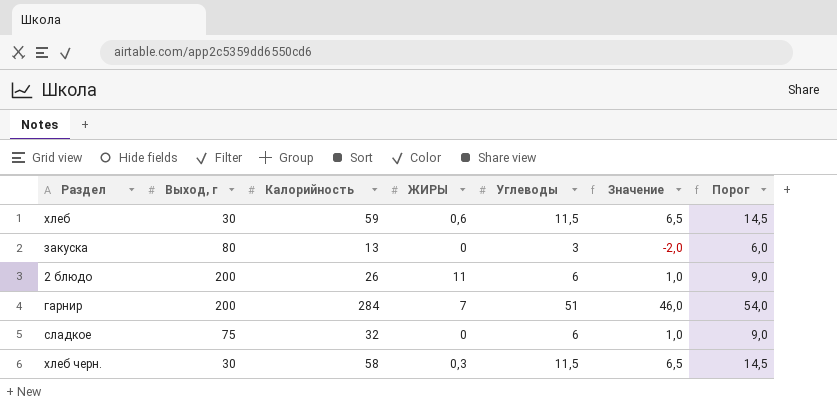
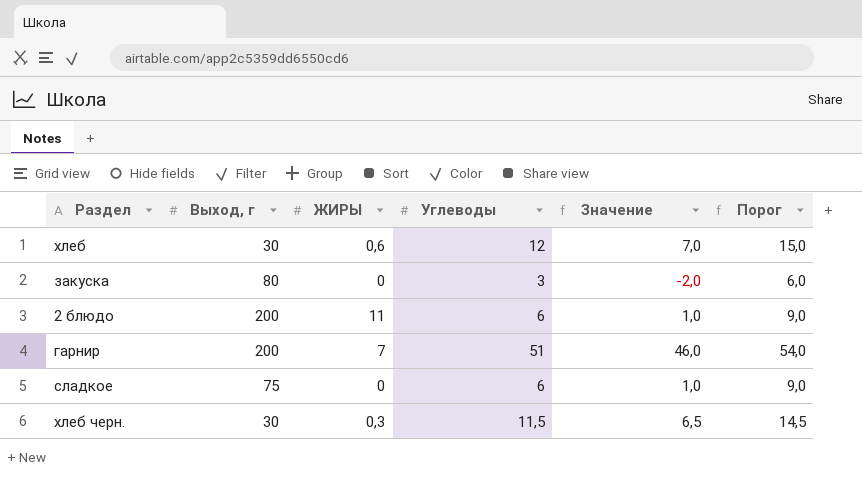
column Калорийность | position: 3 -> none
хлеб | Углеводы: 11,5 -> 12
хлеб | Значение: 6,5 -> 7,0
хлеб | Порог: 14,5 -> 15,0

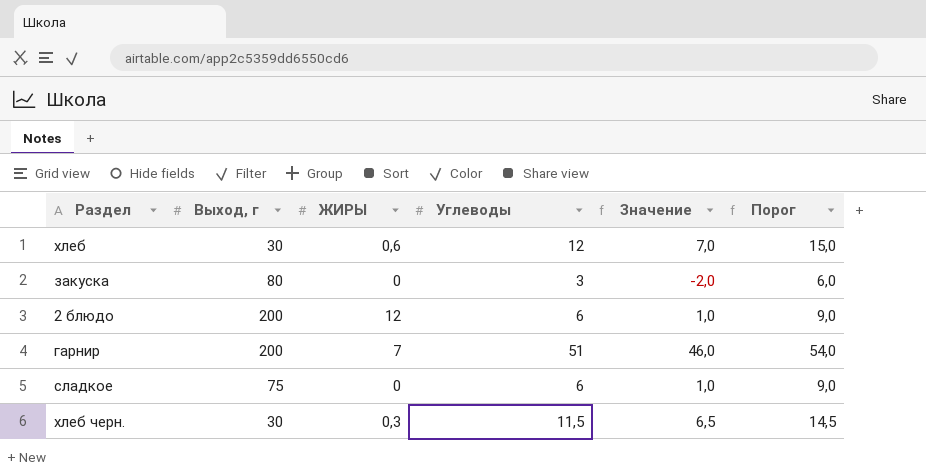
2 блюдо | ЖИРЫ: 11 -> 12

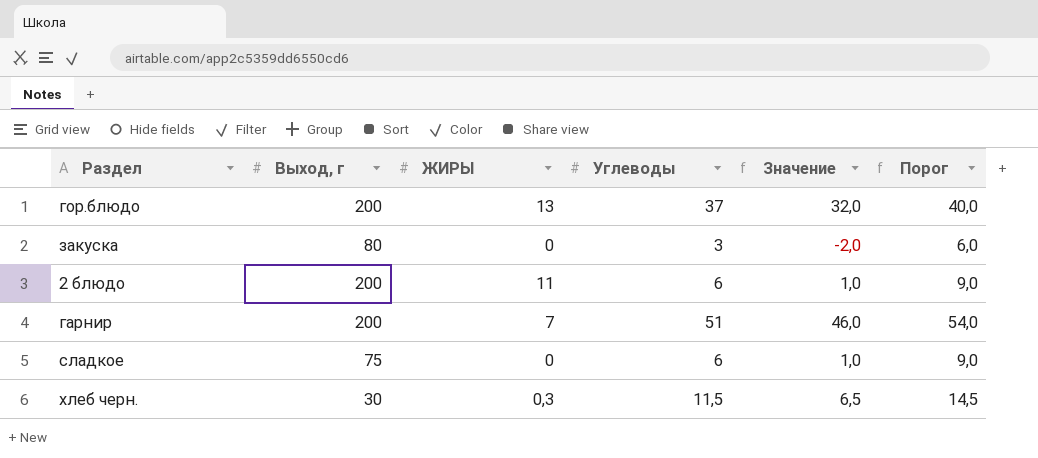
row хлеб: 30 | 0,6 | 12 | 7,0 | 15,0 -> none
row гор.блюдо: none -> 200 | 13 | 37 | 32,0 | 40,0
2 блюдо | ЖИРЫ: 12 -> 11

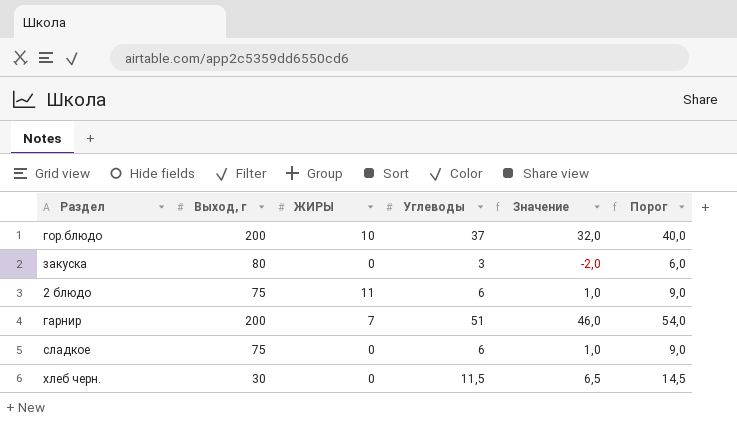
гор.блюдо | ЖИРЫ: 13 -> 10
2 блюдо | Выход, г: 200 -> 75
хлеб черн. | ЖИРЫ: 0,3 -> 0

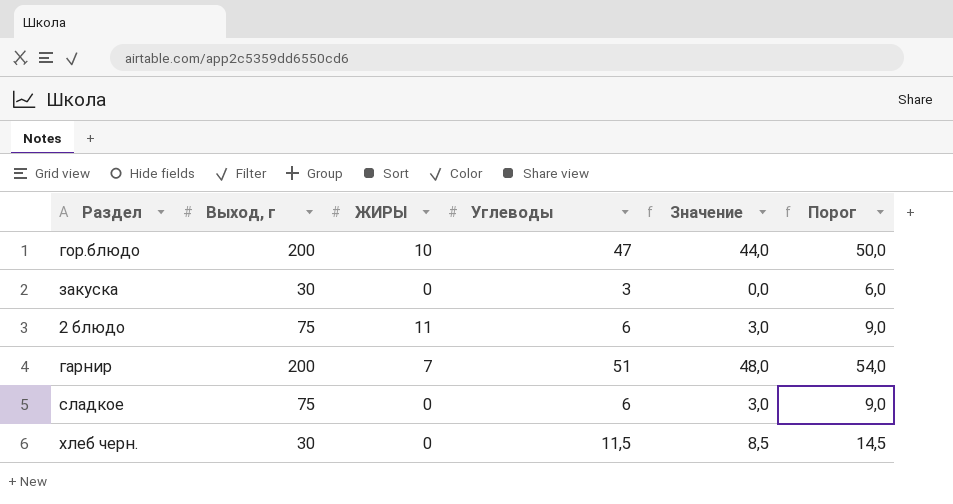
column Значение | formula: [Углеводы] - 5 -> [Углеводы] - 3
гор.блюдо | Углеводы: 37 -> 47
гор.блюдо | Порог: 40,0 -> 50,0
закуска | Выход, г: 80 -> 30

